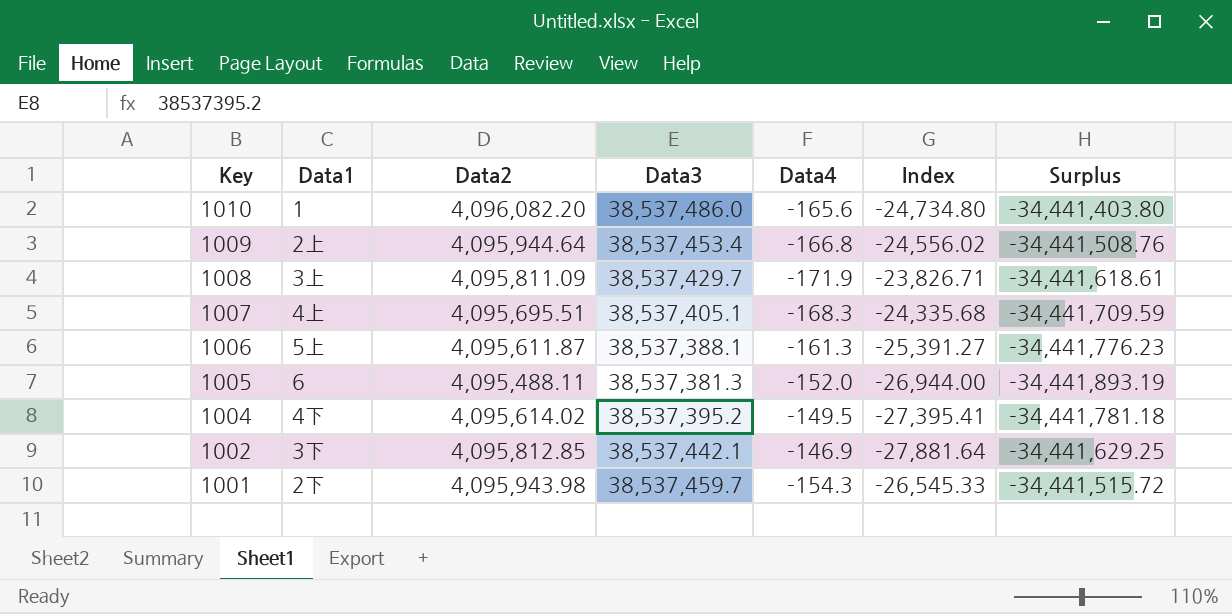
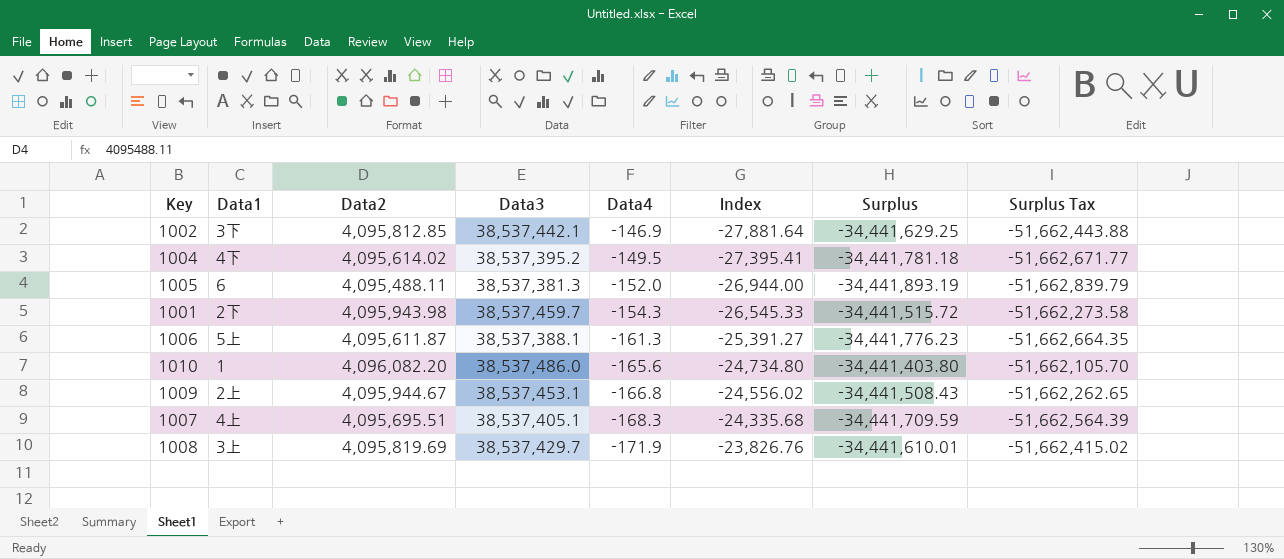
row order: Key descending -> Data4 descending
column Surplus Tax | formula: none -> [Surplus] * 1.5
1009 | Data2: 4,095,944.64 -> 4,095,944.67
1009 | Data3: 38,537,453.4 -> 38,537,453.1
1009 | Surplus: -34,441,508.76 -> -34,441,508.43
1008 | Data2: 4,095,811.09 -> 4,095,819.69
1008 | Index: -23,826.71 -> -23,826.76
1008 | Surplus: -34,441,618.61 -> -34,441,610.01

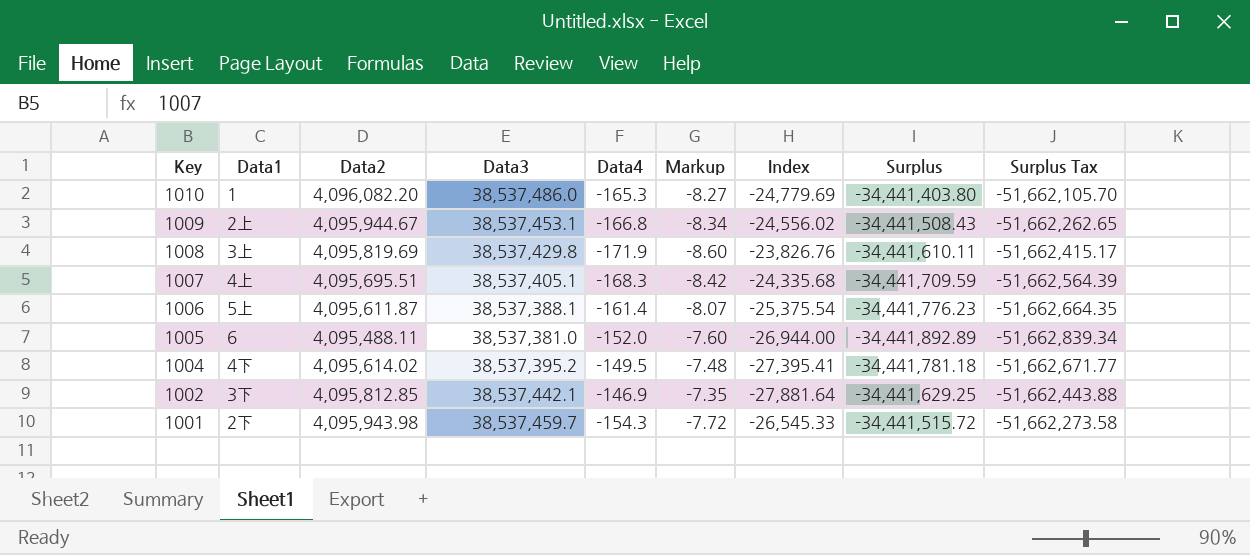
row order: Data4 descending -> Key descending
column Markup | formula: none -> [Data4] * 0.05
1010 | Data4: -165.6 -> -165.3
1010 | Index: -24,734.80 -> -24,779.69
1008 | Data3: 38,537,429.7 -> 38,537,429.8
1008 | Surplus: -34,441,610.01 -> -34,441,610.11
1008 | Surplus Tax: -51,662,415.02 -> -51,662,415.17
1006 | Data4: -161.3 -> -161.4
1006 | Index: -25,391.27 -> -25,375.54
1005 | Data3: 38,537,381.3 -> 38,537,381.0
1005 | Surplus: -34,441,893.19 -> -34,441,892.89
1005 | Surplus Tax: -51,662,839.79 -> -51,662,839.34

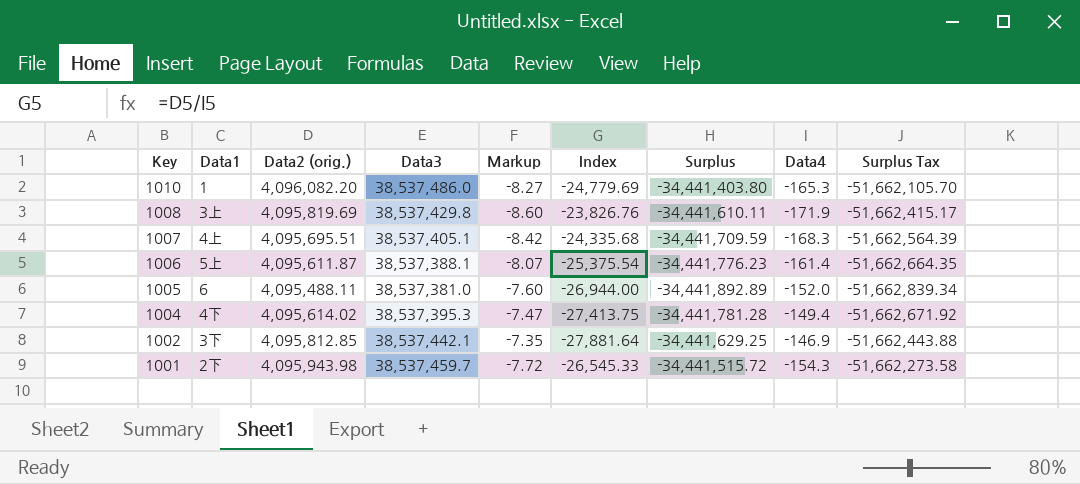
column name: Data2 -> Data2 (orig.)
column Data4 | position: 5 -> 8
row 1009: 2上 | 4,095,944.67 | 38,537,453.1 | -166.8 | -8.34 | -24,556.02 | -34,441,508.43 | -51,662,262.65 -> none
1004 | Data3: 38,537,395.2 -> 38,537,395.3
1004 | Markup: -7.48 -> -7.47
1004 | Index: -27,395.41 -> -27,413.75
1004 | Surplus: -34,441,781.18 -> -34,441,781.28
1004 | Data4: -149.5 -> -149.4
1004 | Surplus Tax: -51,662,671.77 -> -51,662,671.92

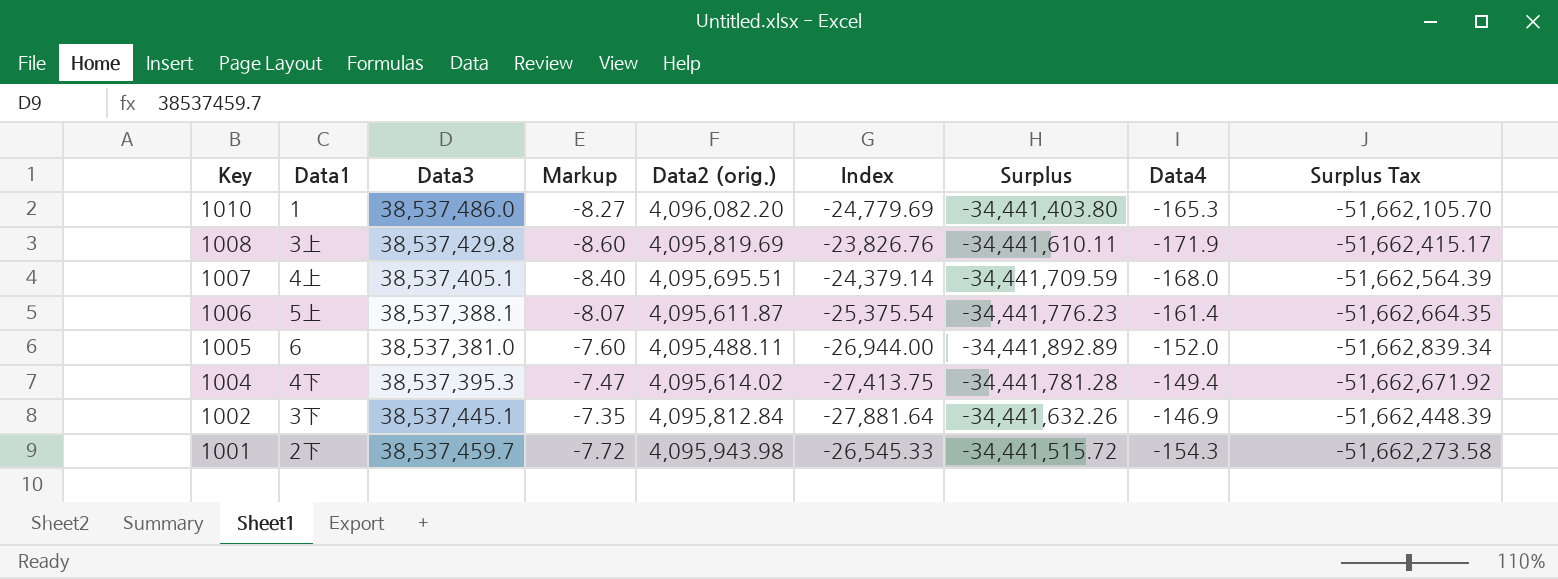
column Data2 (orig.) | position: 3 -> 5
1007 | Markup: -8.42 -> -8.40
1007 | Index: -24,335.68 -> -24,379.14
1007 | Data4: -168.3 -> -168.0
1002 | Data3: 38,537,442.1 -> 38,537,445.1
1002 | Data2 (orig.): 4,095,812.85 -> 4,095,812.84
1002 | Surplus: -34,441,629.25 -> -34,441,632.26
1002 | Surplus Tax: -51,662,443.88 -> -51,662,448.39

